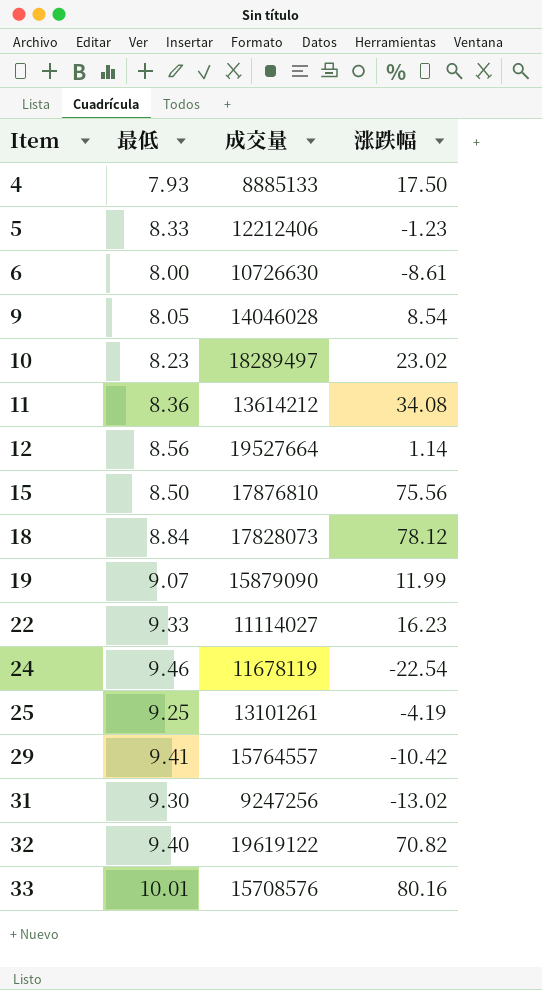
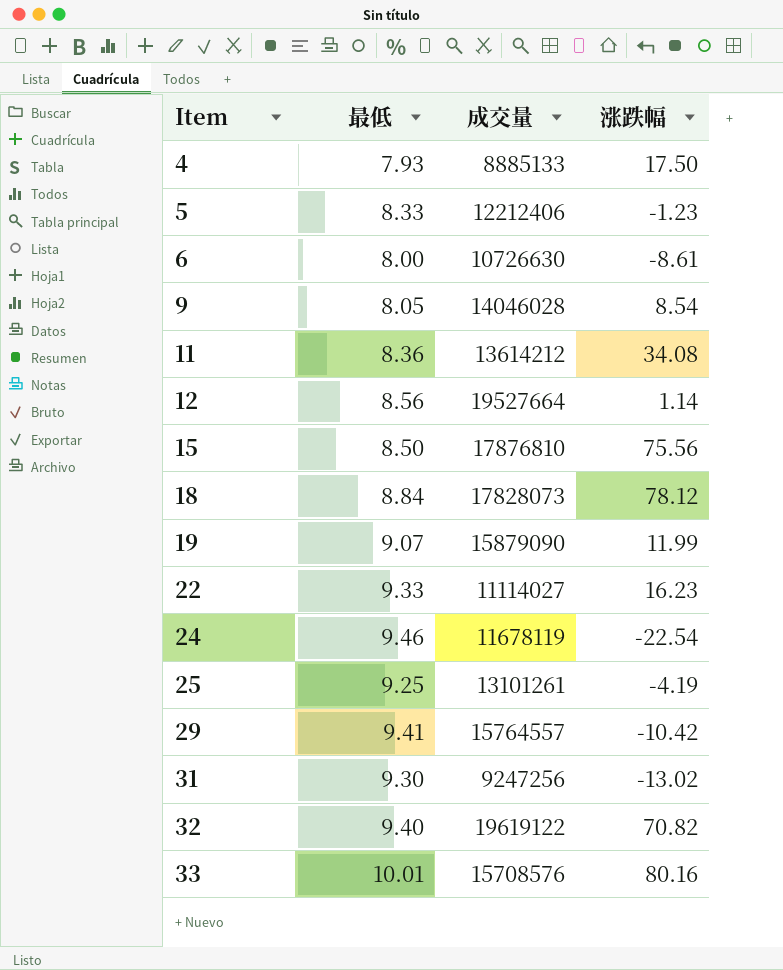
row 10: 8.23 | 18289497 | 23.02 -> none

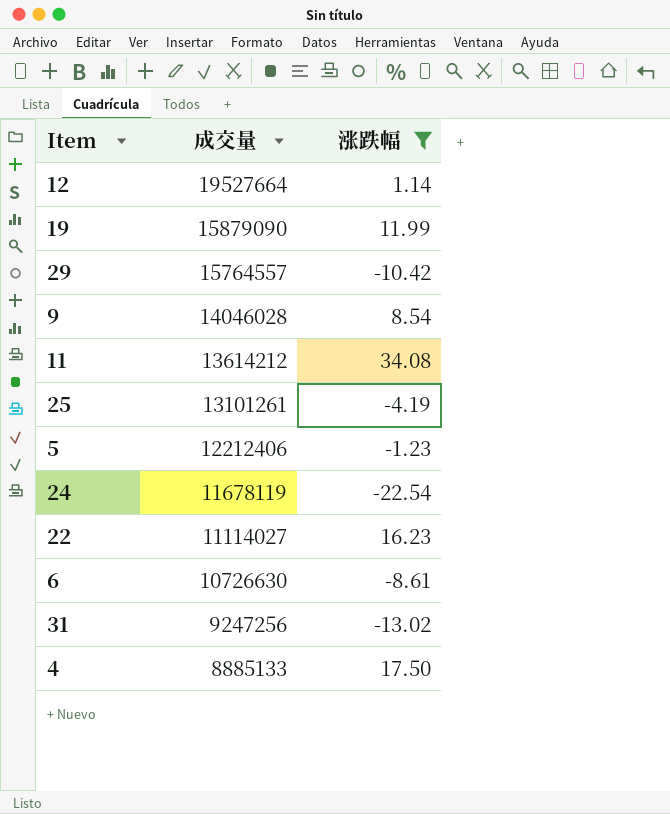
filter: none -> 涨跌幅 <= 34.08
row order: Item ascending -> 成交量 descending
column 最低 | position: 2 -> none

